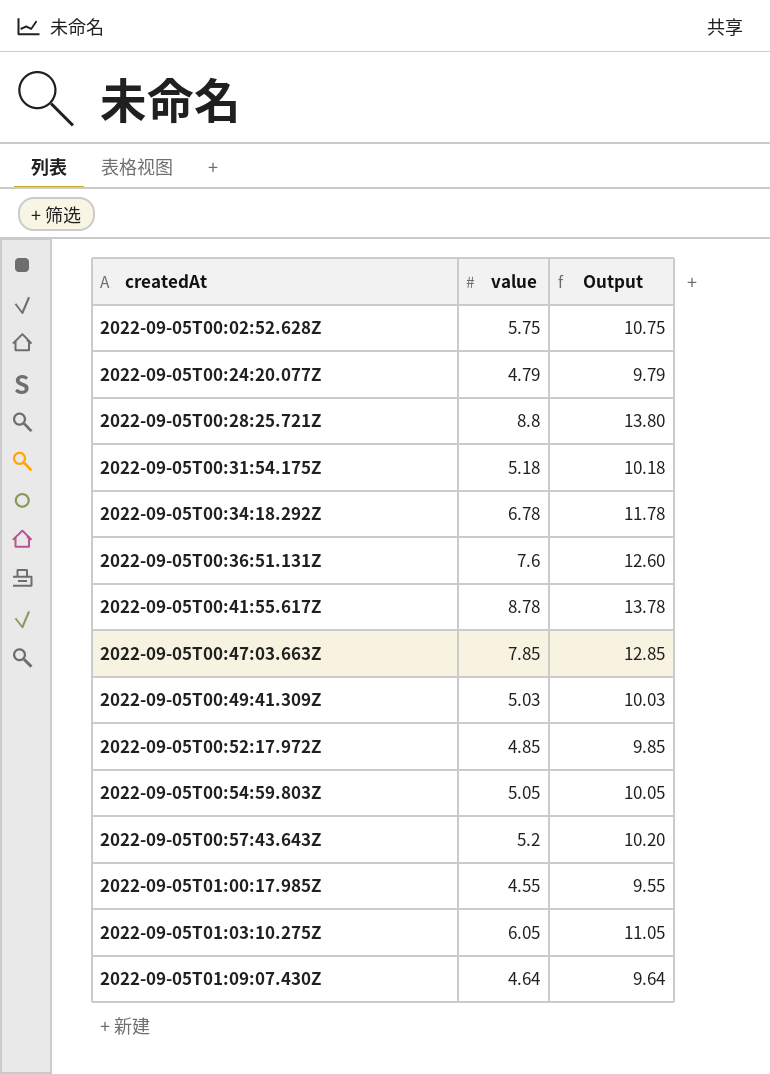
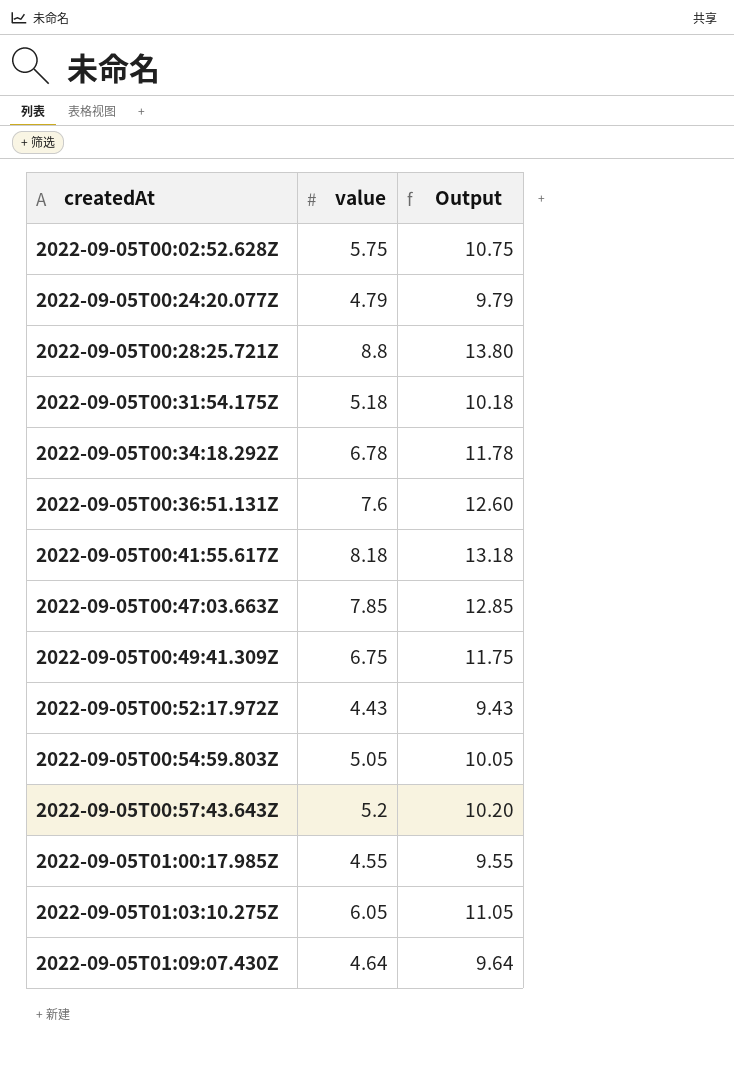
2022-09-05T00:41:55.617Z | value: 8.78 -> 8.18
2022-09-05T00:41:55.617Z | Output: 13.78 -> 13.18
2022-09-05T00:49:41.309Z | value: 5.03 -> 6.75
2022-09-05T00:49:41.309Z | Output: 10.03 -> 11.75
2022-09-05T00:52:17.972Z | value: 4.85 -> 4.43
2022-09-05T00:52:17.972Z | Output: 9.85 -> 9.43

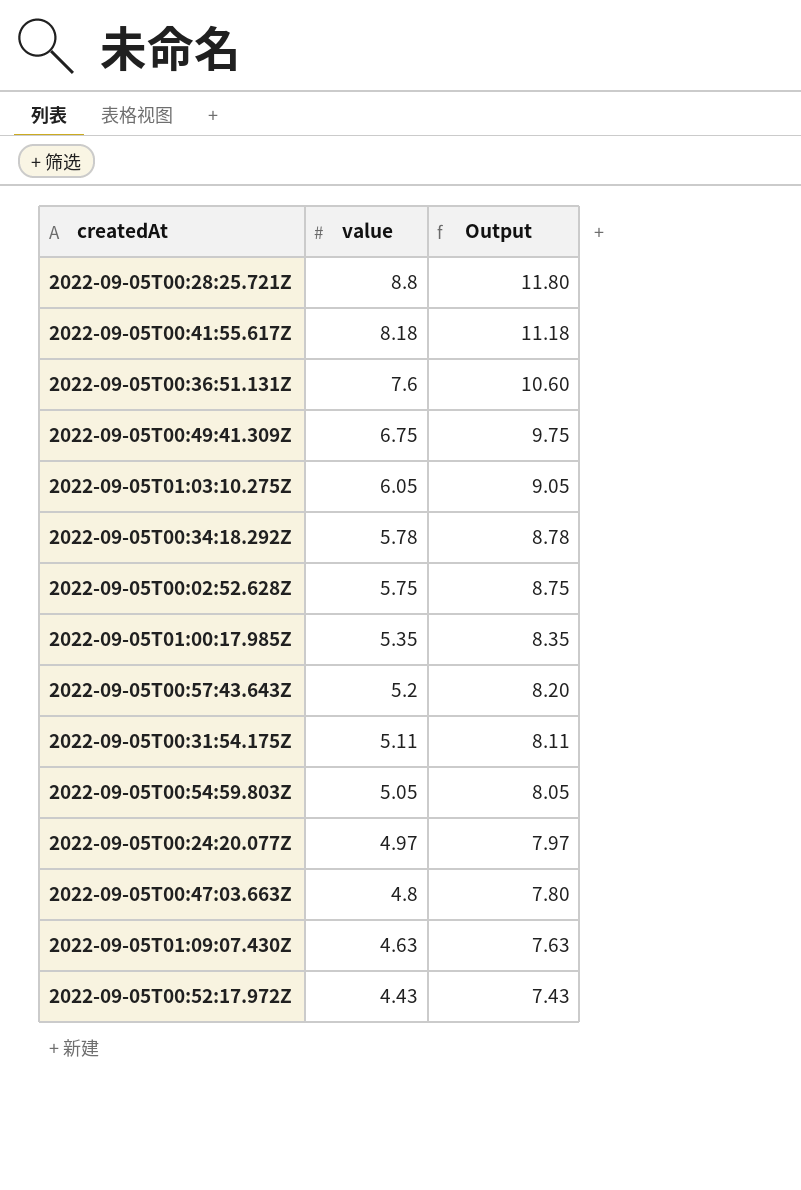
row order: createdAt ascending -> value descending
column Output | formula: [value] + 5 -> [value] + 3
2022-09-05T00:34:18.292Z | value: 6.78 -> 5.78
2022-09-05T01:00:17.985Z | value: 4.55 -> 5.35
2022-09-05T00:31:54.175Z | value: 5.18 -> 5.11
2022-09-05T00:24:20.077Z | value: 4.79 -> 4.97
2022-09-05T00:47:03.663Z | value: 7.85 -> 4.8
2022-09-05T01:09:07.430Z | value: 4.64 -> 4.63

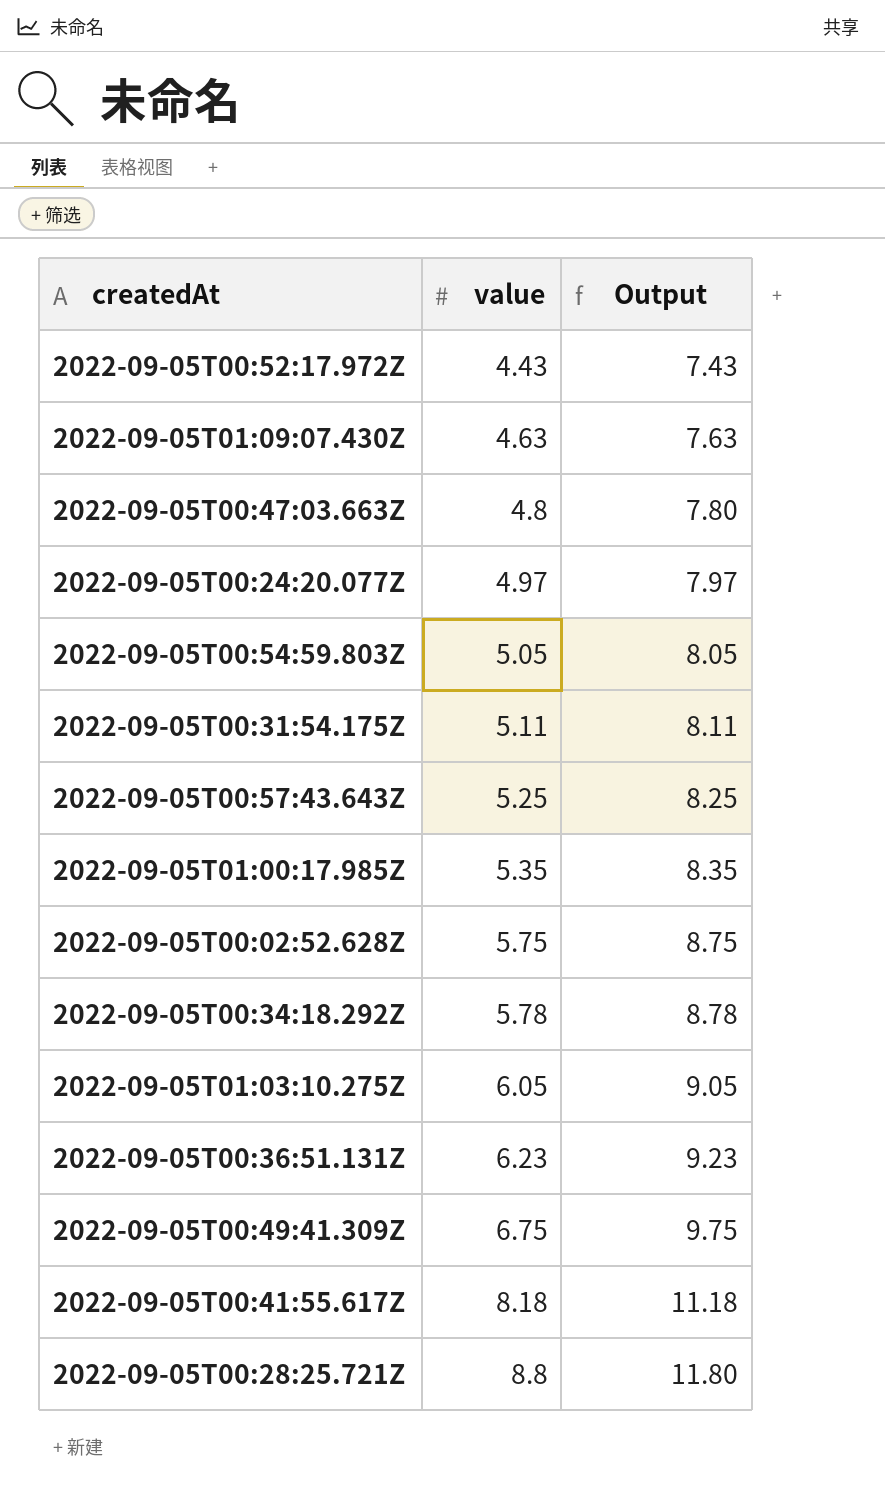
row order: value descending -> value ascending
2022-09-05T00:57:43.643Z | value: 5.2 -> 5.25
2022-09-05T00:57:43.643Z | Output: 8.20 -> 8.25
2022-09-05T00:36:51.131Z | value: 7.6 -> 6.23
2022-09-05T00:36:51.131Z | Output: 10.60 -> 9.23

